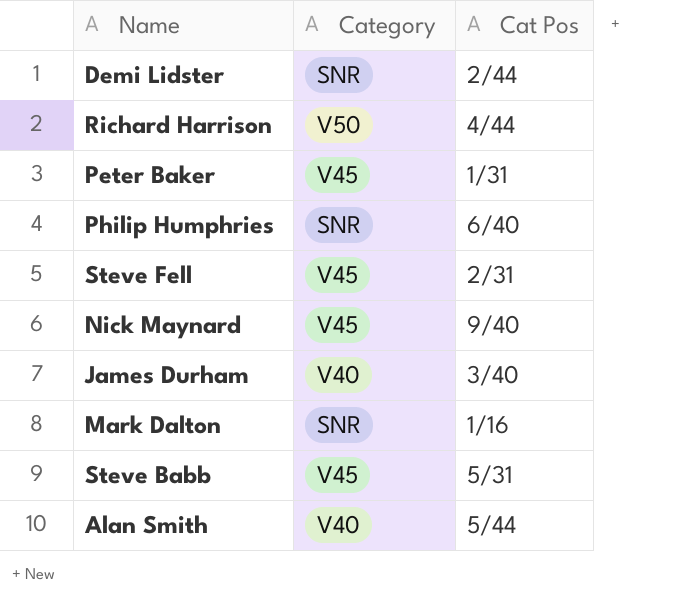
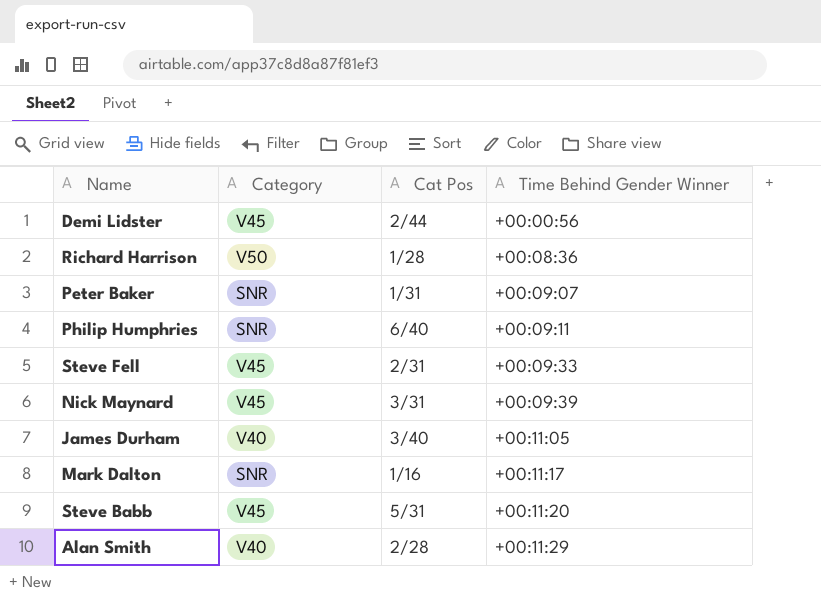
column Time Behind Gender Winner | position: none -> 4
Demi Lidster | Category: SNR -> V45
Richard Harrison | Cat Pos: 4/44 -> 1/28
Peter Baker | Category: V45 -> SNR
Nick Maynard | Cat Pos: 9/40 -> 3/31
Alan Smith | Cat Pos: 5/44 -> 2/28

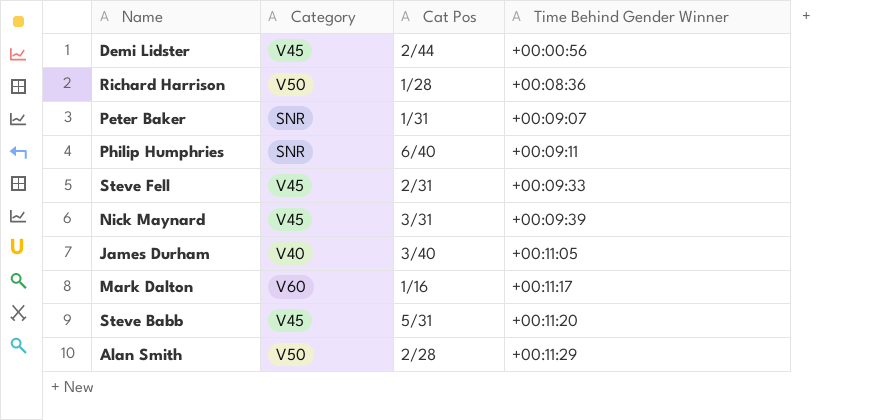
Mark Dalton | Category: SNR -> V60
Alan Smith | Category: V40 -> V50

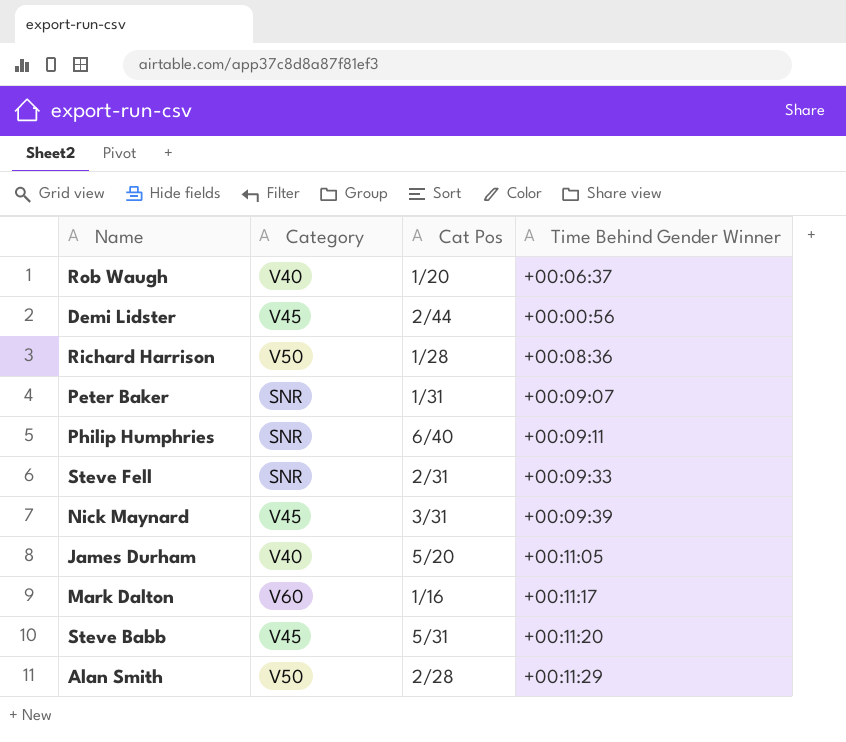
row Rob Waugh: none -> V40 | 1/20 | +00:06:37
Steve Fell | Category: V45 -> SNR
James Durham | Cat Pos: 3/40 -> 5/20

